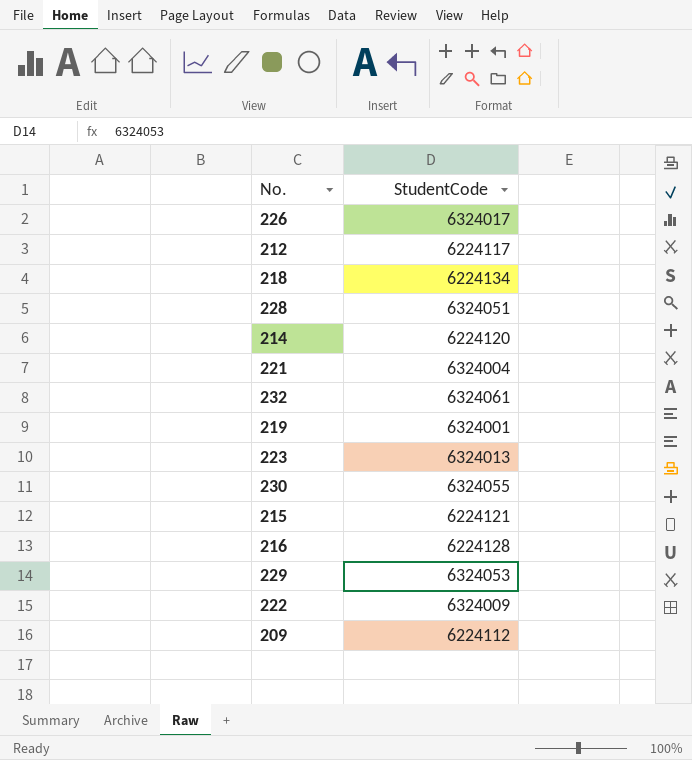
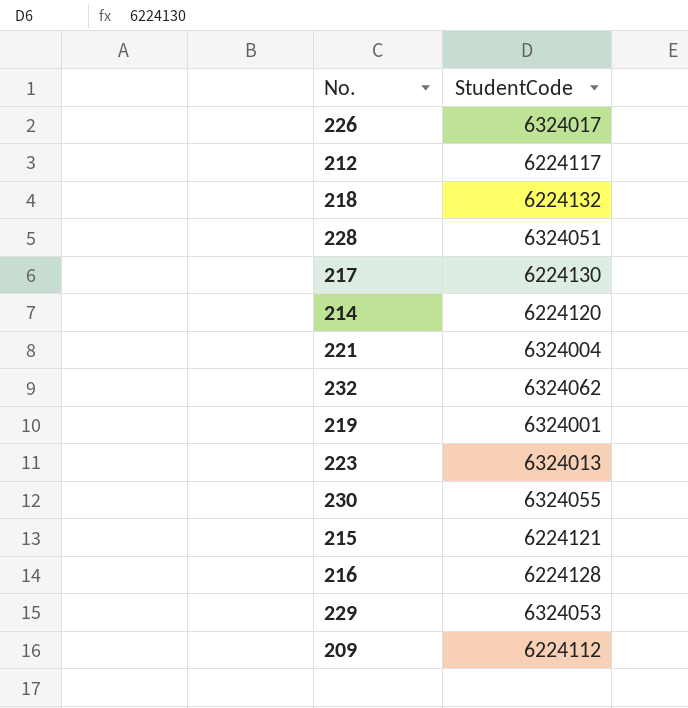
row 222: 6324009 -> none
218 | StudentCode: 6224134 -> 6224132
row 217: none -> 6224130
232 | StudentCode: 6324061 -> 6324062

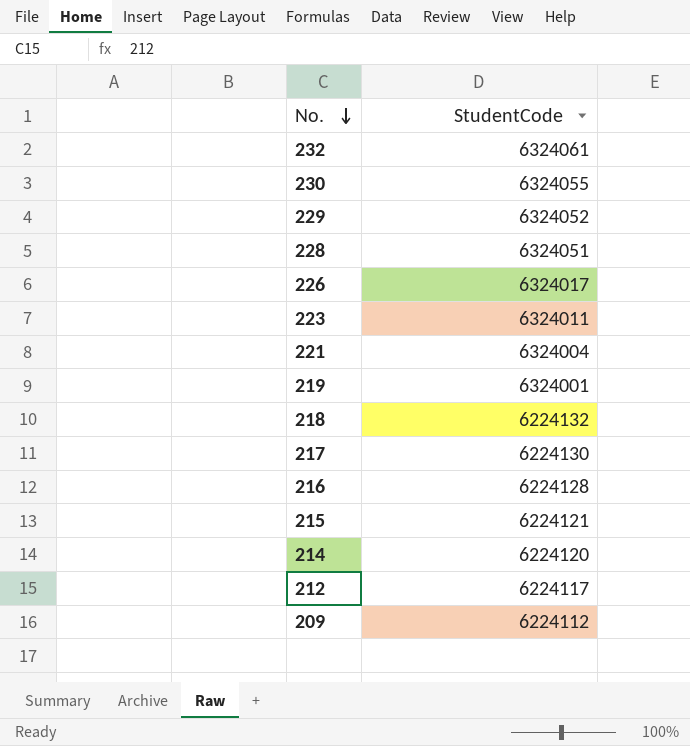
row order: none -> No. descending
232 | StudentCode: 6324062 -> 6324061
229 | StudentCode: 6324053 -> 6324052
223 | StudentCode: 6324013 -> 6324011

